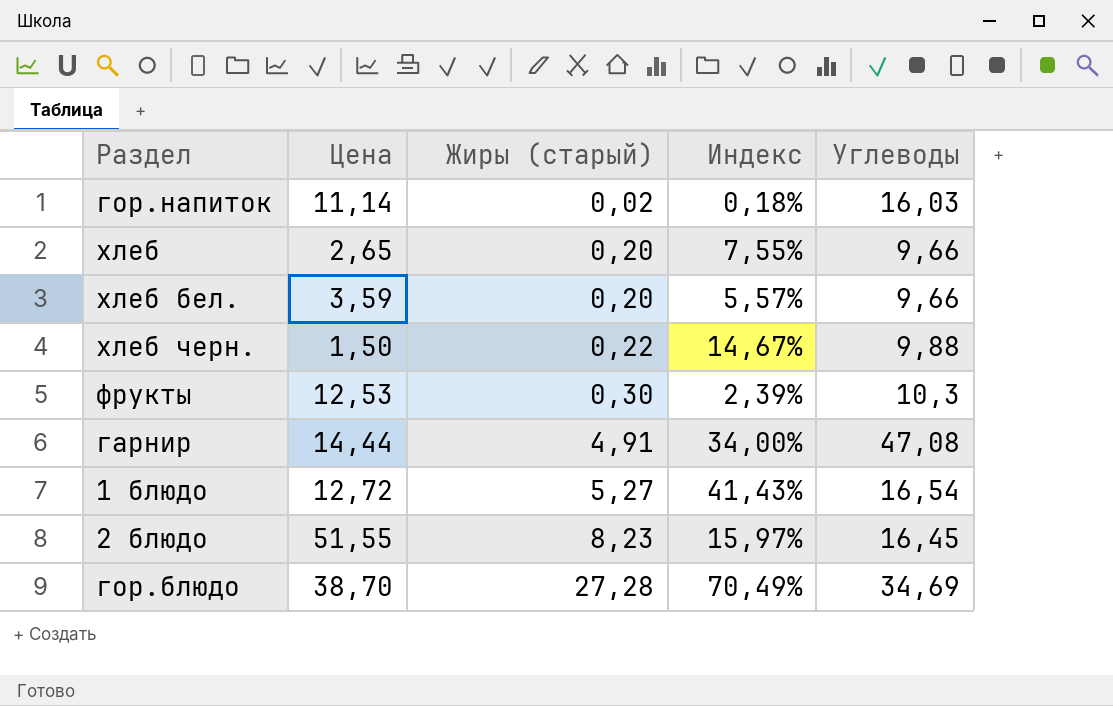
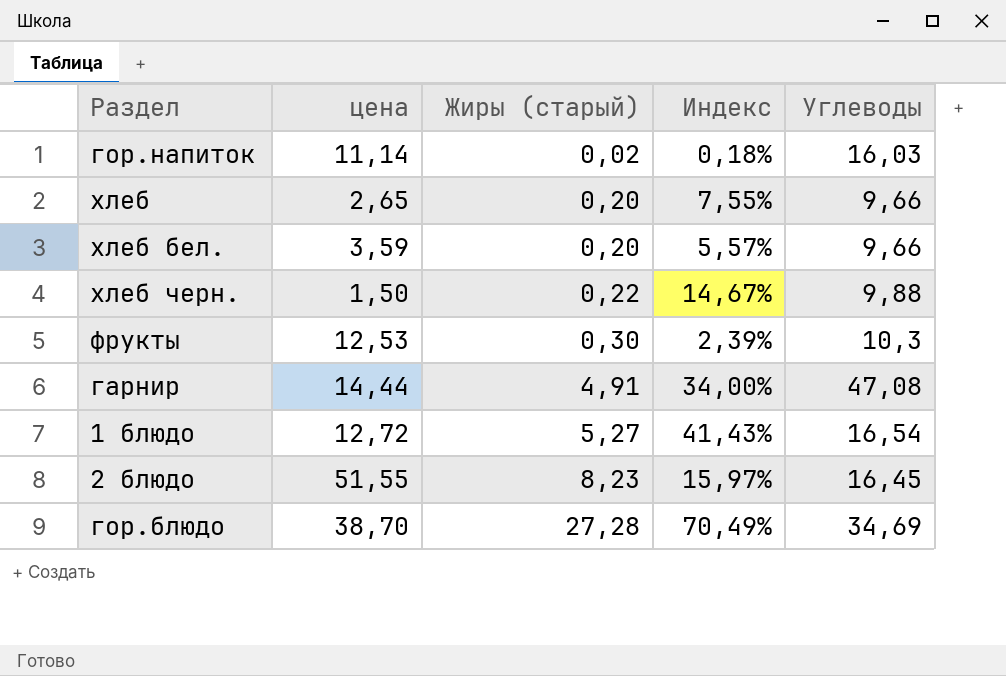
column name: Цена -> цена

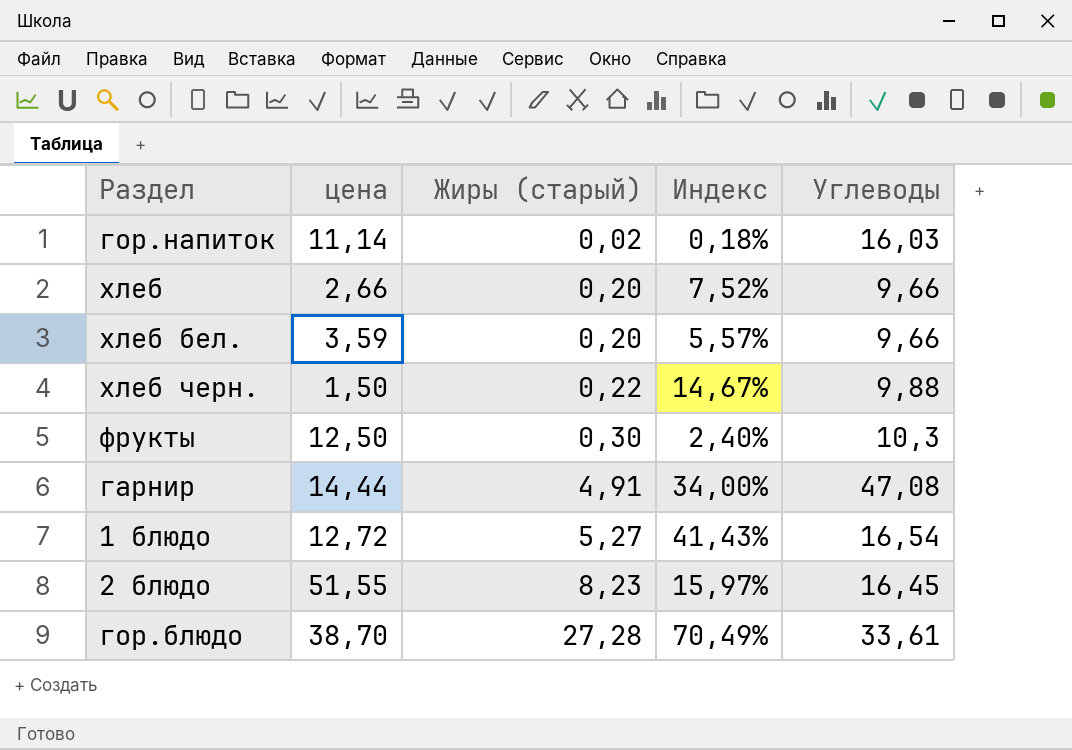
хлеб | цена: 2,65 -> 2,66
хлеб | Индекс: 7,55% -> 7,52%
фрукты | цена: 12,53 -> 12,50
фрукты | Индекс: 2,39% -> 2,40%
гор.блюдо | Углеводы: 34,69 -> 33,61

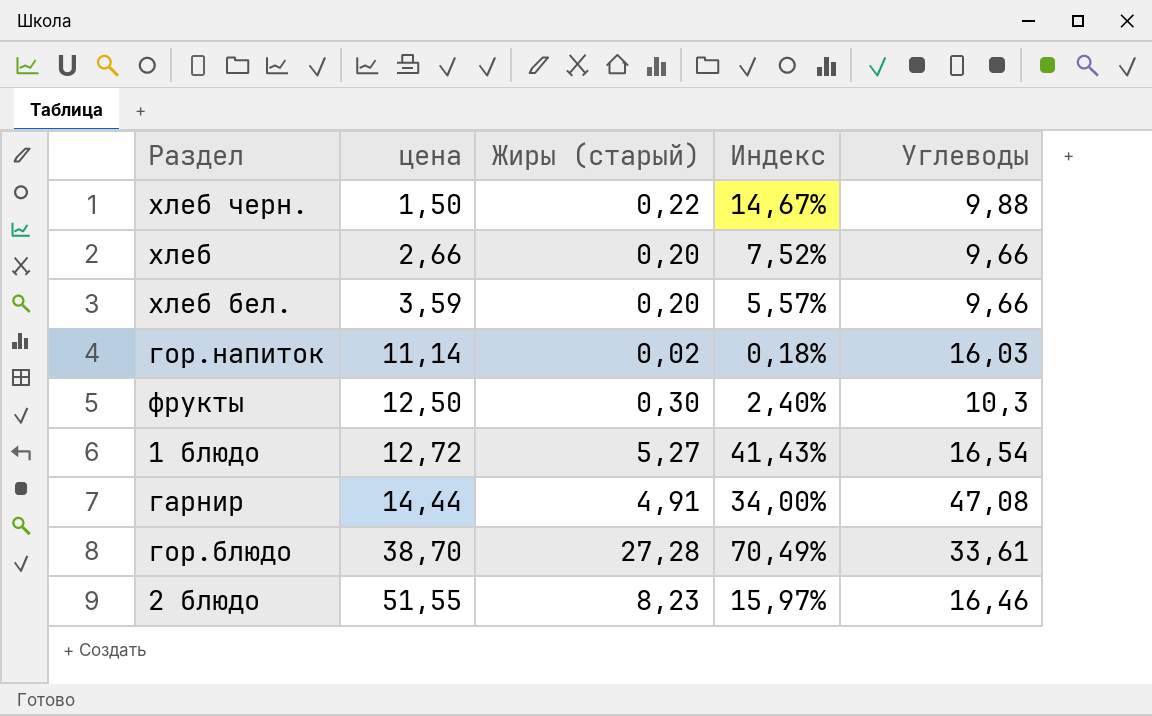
row order: Жиры (старый) ascending -> цена ascending
2 блюдо | Углеводы: 16,45 -> 16,46

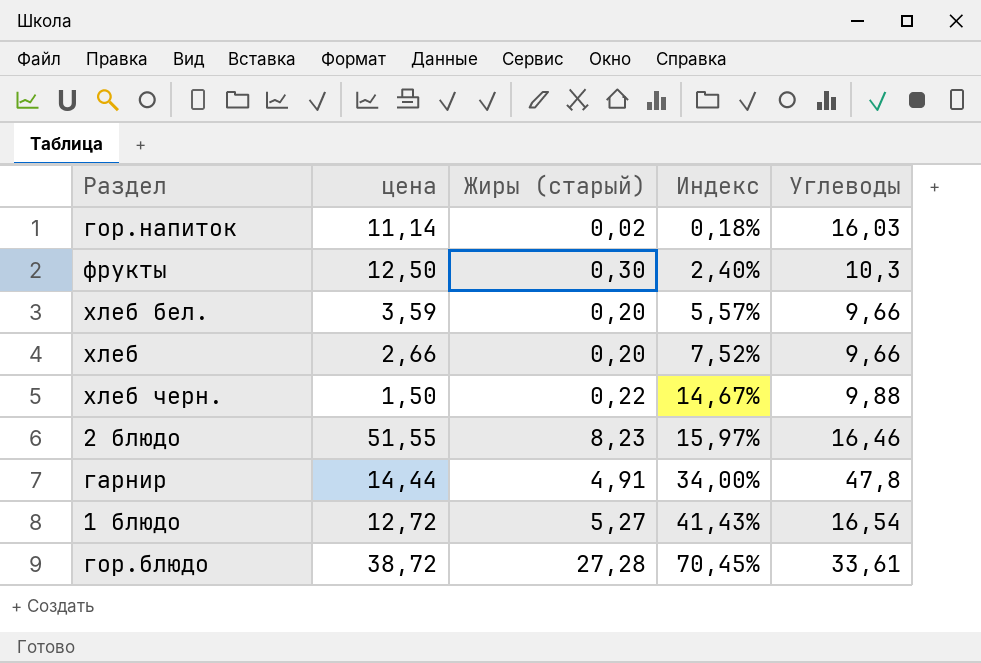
row order: цена ascending -> Индекс ascending
гарнир | Углеводы: 47,08 -> 47,8
гор.блюдо | цена: 38,70 -> 38,72
гор.блюдо | Индекс: 70,49% -> 70,45%

